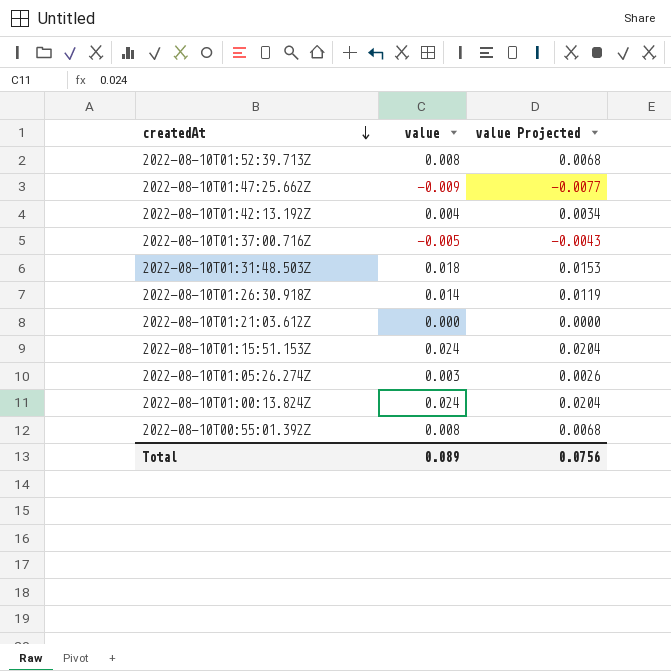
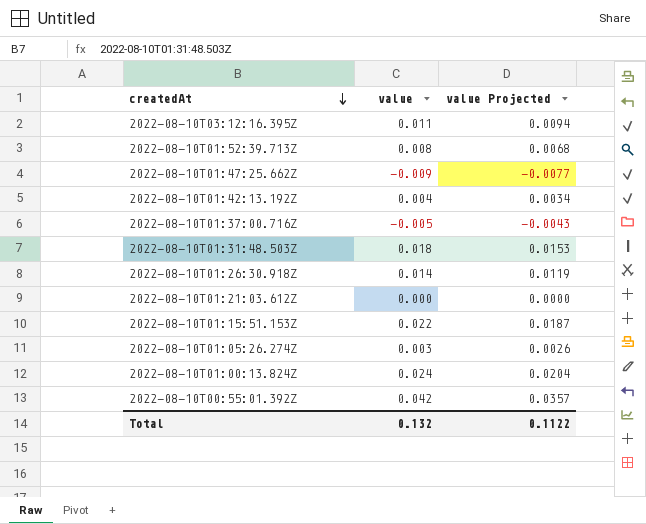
row 2022-08-10T03:12:16.395Z: none -> 0.011 | 0.0094
2022-08-10T01:15:51.153Z | value: 0.024 -> 0.022
2022-08-10T01:15:51.153Z | value Projected: 0.0204 -> 0.0187
2022-08-10T00:55:01.392Z | value: 0.008 -> 0.042
2022-08-10T00:55:01.392Z | value Projected: 0.0068 -> 0.0357
Total | value: 0.089 -> 0.132
Total | value Projected: 0.0756 -> 0.1122

